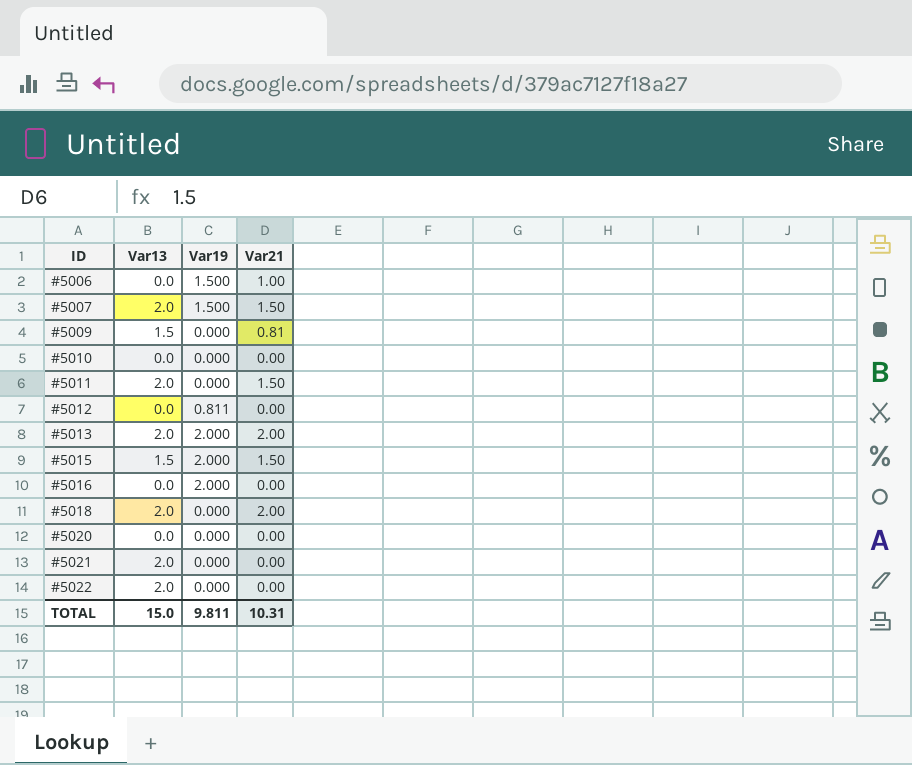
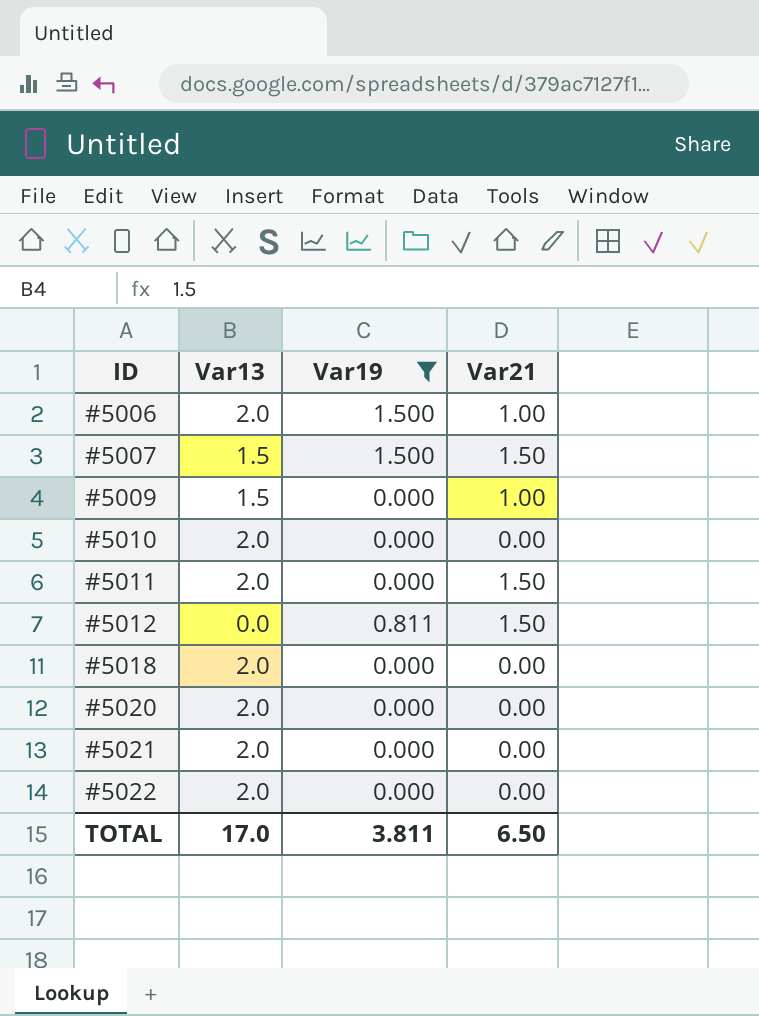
filter: none -> Var19 != 2.000
#5006 | Var13: 0.0 -> 2.0
#5007 | Var13: 2.0 -> 1.5
#5009 | Var21: 0.81 -> 1.00
#5010 | Var13: 0.0 -> 2.0
#5012 | Var21: 0.00 -> 1.50
#5018 | Var21: 2.00 -> 0.00
#5020 | Var13: 0.0 -> 2.0
TOTAL | Var13: 15.0 -> 17.0
TOTAL | Var19: 9.811 -> 3.811
TOTAL | Var21: 10.31 -> 6.50

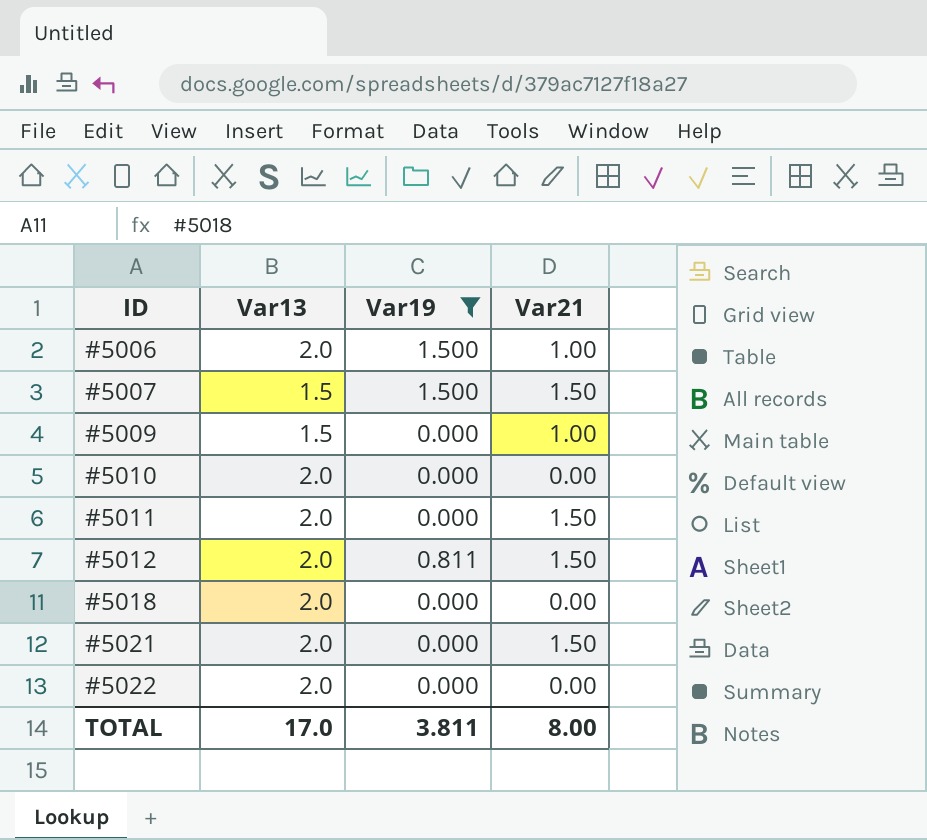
row #5020: 2.0 | 0.000 | 0.00 -> none
#5012 | Var13: 0.0 -> 2.0
#5021 | Var21: 0.00 -> 1.50
TOTAL | Var21: 6.50 -> 8.00

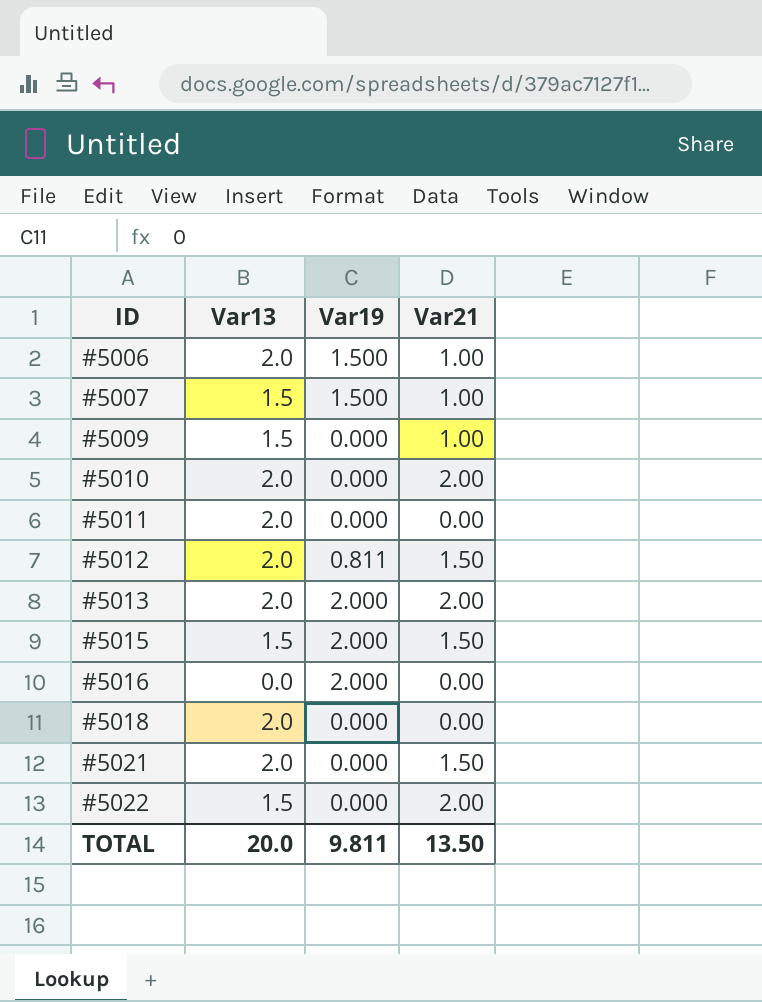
filter: Var19 != 2.000 -> none
#5007 | Var21: 1.50 -> 1.00
#5010 | Var21: 0.00 -> 2.00
#5011 | Var21: 1.50 -> 0.00
#5022 | Var13: 2.0 -> 1.5
#5022 | Var21: 0.00 -> 2.00
TOTAL | Var13: 17.0 -> 20.0
TOTAL | Var19: 3.811 -> 9.811
TOTAL | Var21: 8.00 -> 13.50

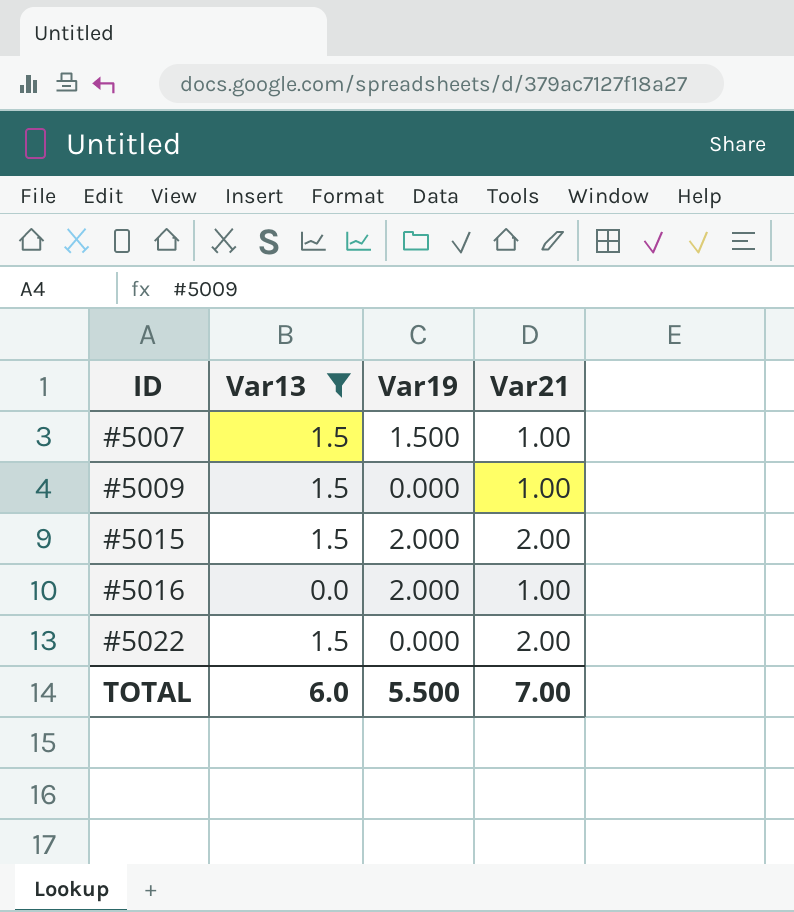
filter: none -> Var13 != 2.0
#5015 | Var21: 1.50 -> 2.00
#5016 | Var21: 0.00 -> 1.00
TOTAL | Var13: 20.0 -> 6.0
TOTAL | Var19: 9.811 -> 5.500
TOTAL | Var21: 13.50 -> 7.00

